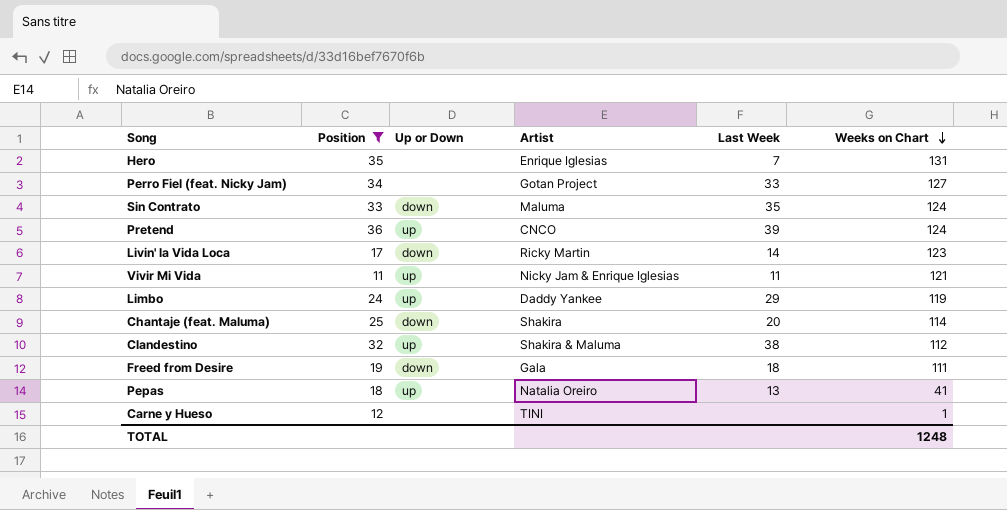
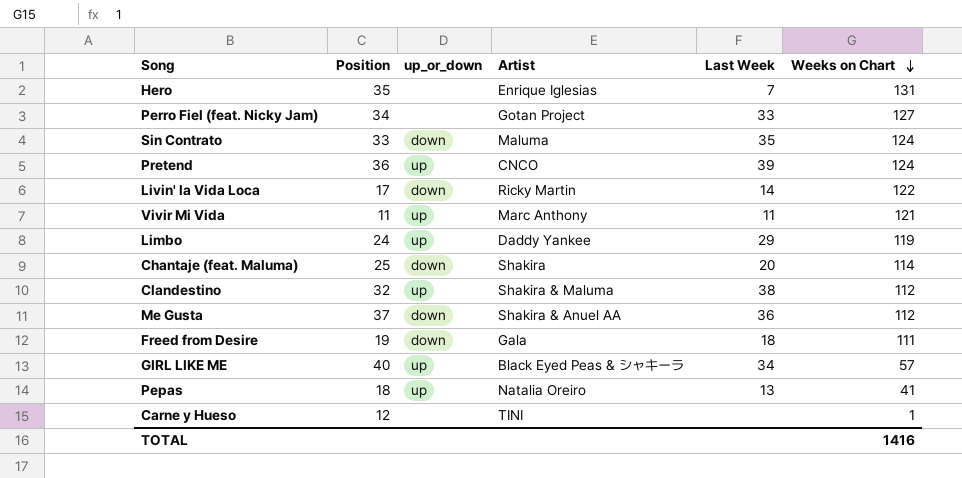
filter: Position <= 36 -> none
column name: Up or Down -> up_or_down
Livin' la Vida Loca | Weeks on Chart: 123 -> 122
Vivir Mi Vida | Artist: Nicky Jam & Enrique Iglesias -> Marc Anthony
TOTAL | Weeks on Chart: 1248 -> 1416

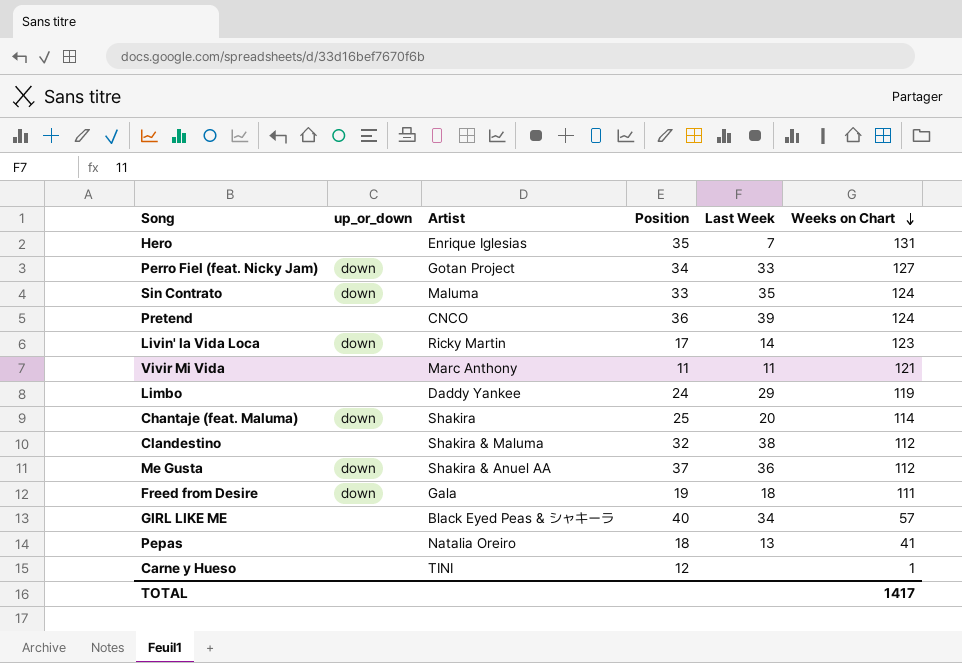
column Position | position: 2 -> 4
Perro Fiel (feat. Nicky Jam) | up_or_down: none -> down
Pretend | up_or_down: up -> none
Livin' la Vida Loca | Weeks on Chart: 122 -> 123
Vivir Mi Vida | up_or_down: up -> none
Limbo | up_or_down: up -> none
Clandestino | up_or_down: up -> none
GIRL LIKE ME | up_or_down: up -> none
Pepas | up_or_down: up -> none
TOTAL | Weeks on Chart: 1416 -> 1417

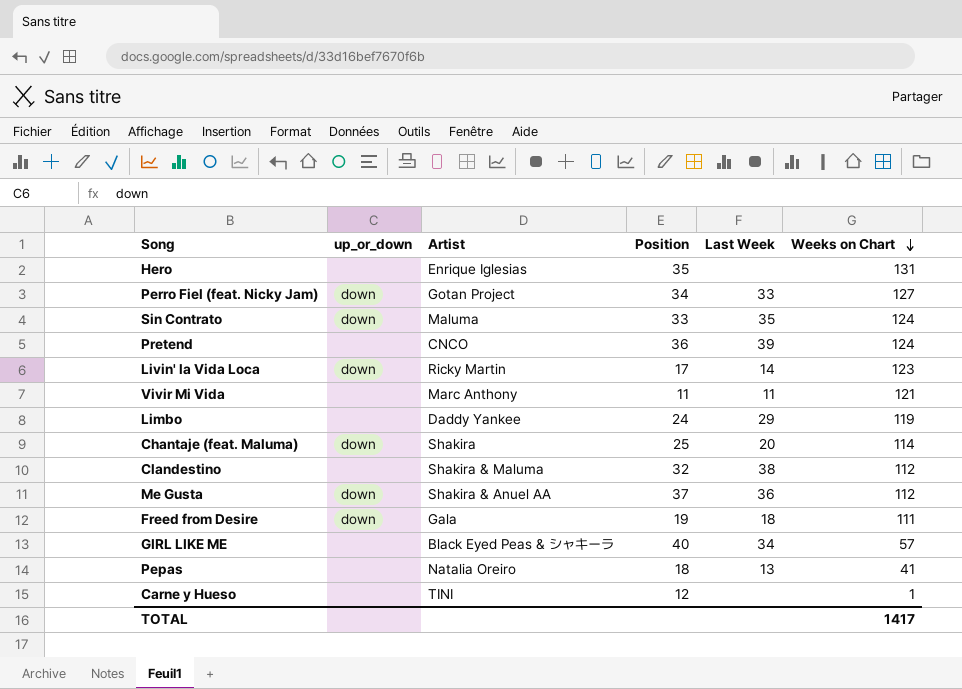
Hero | Last Week: 7 -> none

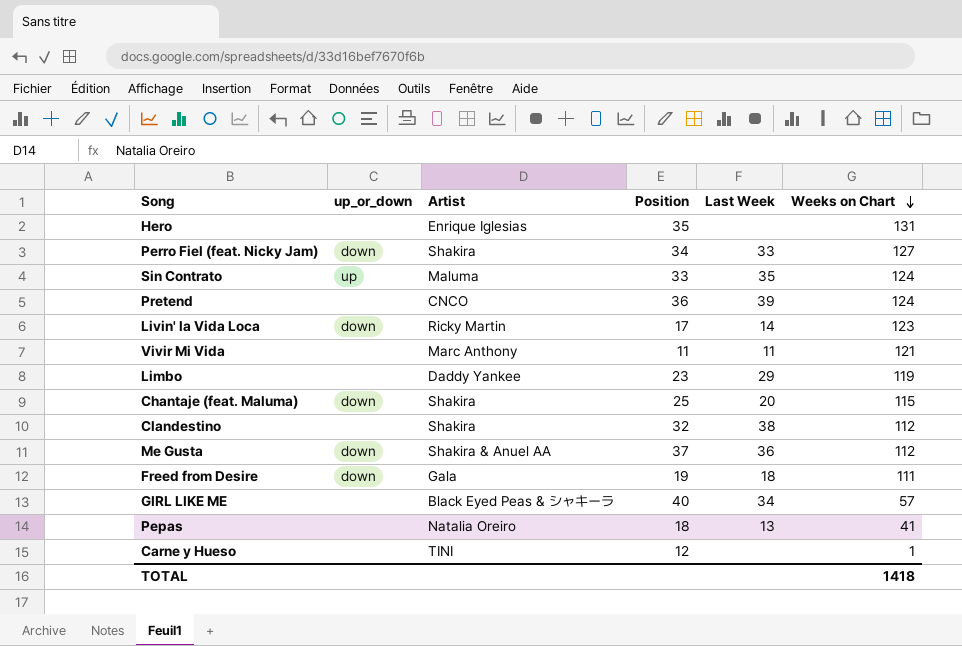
Perro Fiel (feat. Nicky Jam) | Artist: Gotan Project -> Shakira
Sin Contrato | up_or_down: down -> up
Limbo | Position: 24 -> 23
Chantaje (feat. Maluma) | Weeks on Chart: 114 -> 115
Clandestino | Artist: Shakira & Maluma -> Shakira
TOTAL | Weeks on Chart: 1417 -> 1418

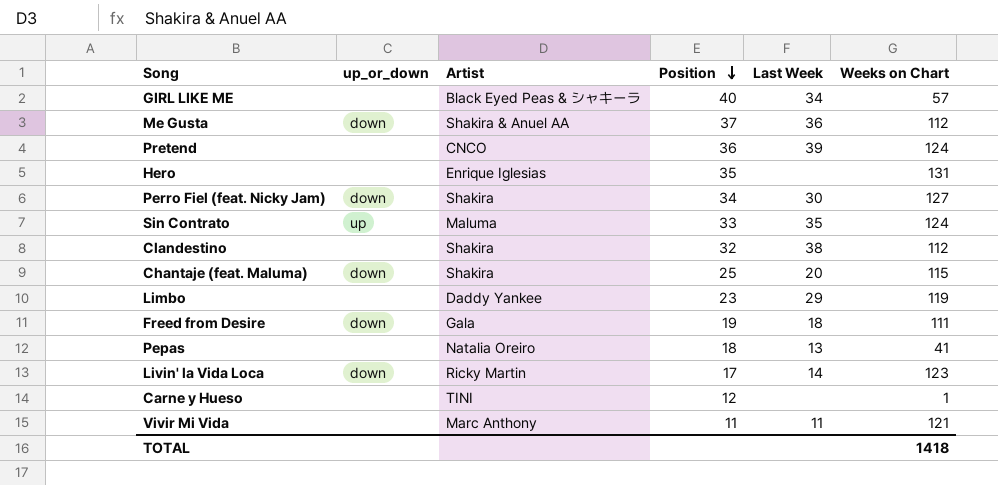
row order: Weeks on Chart descending -> Position descending
Perro Fiel (feat. Nicky Jam) | Last Week: 33 -> 30

